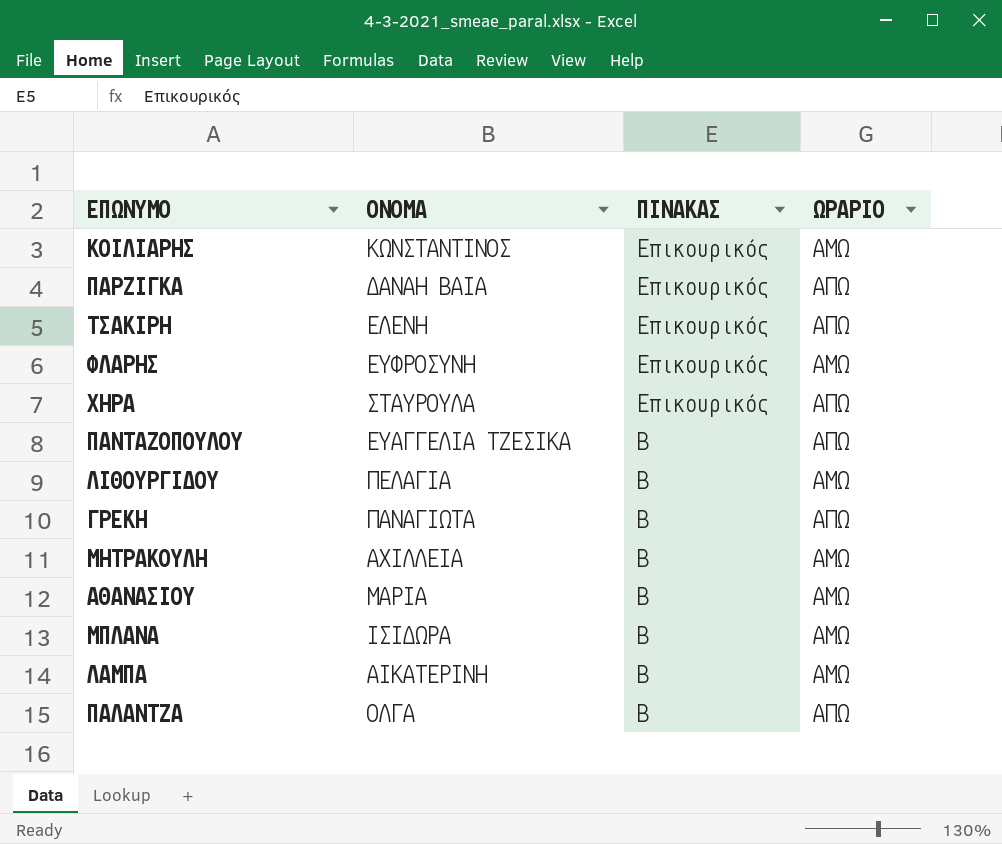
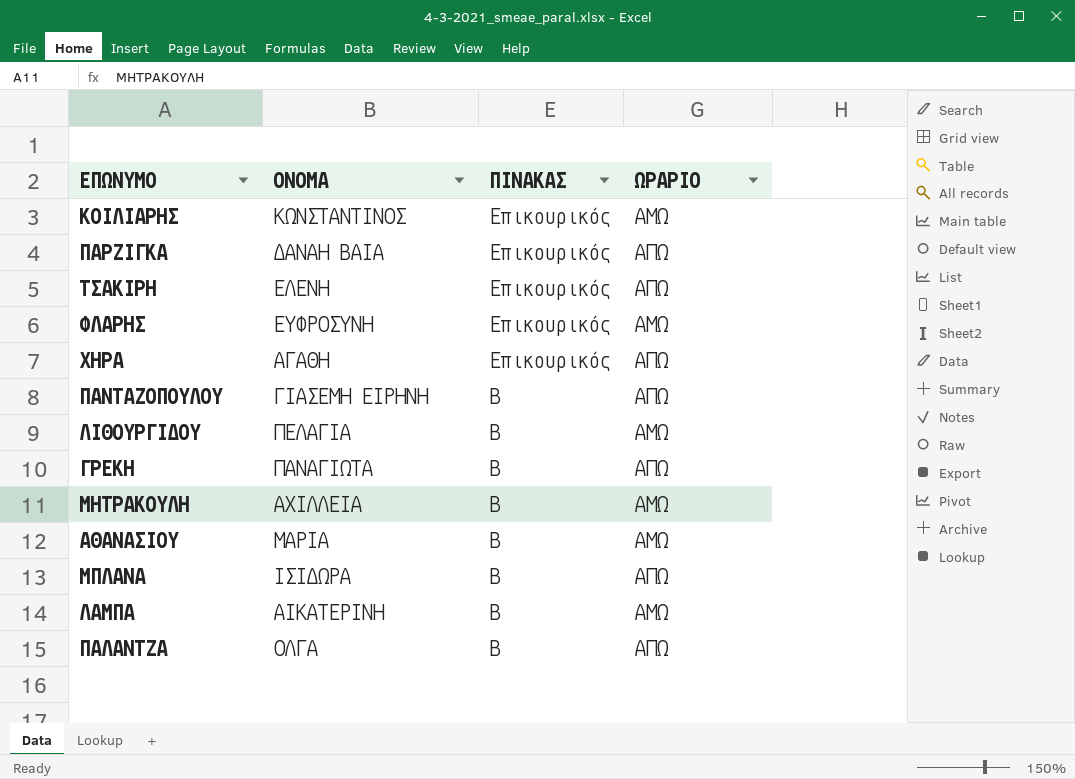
ΧΗΡΑ | ΟΝΟΜΑ: ΣΤΑΥΡΟΥΛΑ -> ΑΓΑΘΗ
ΠΑΝΤΑΖΟΠΟΥΛΟΥ | ΟΝΟΜΑ: ΕΥΑΓΓΕΛΙΑ ΤΖΕΣΙΚΑ -> ΓΙΑΣΕΜΗ ΕΙΡΗΝΗ
ΜΠΛΑΝΑ | ΩΡΑΡΙΟ: ΑΜΩ -> ΑΠΩ

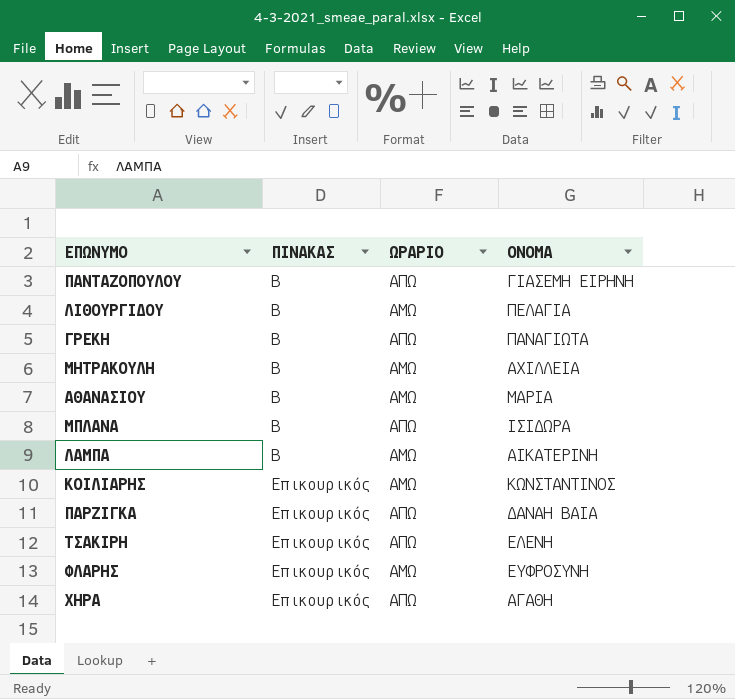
row order: ΠΙΝΑΚΑΣ descending -> ΠΙΝΑΚΑΣ ascending
column ΟΝΟΜΑ | position: 2 -> 4
row ΠΑΛΑΝΤΖΑ: ΟΛΓΑ | Β | ΑΠΩ -> none

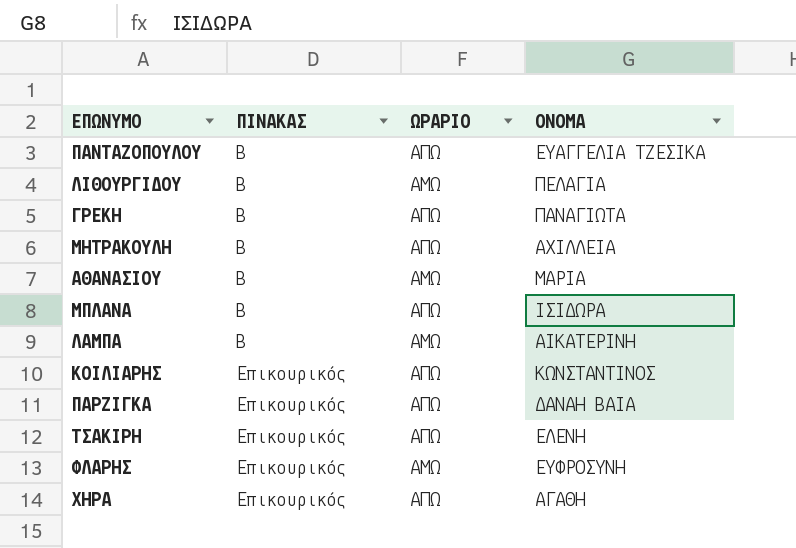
ΠΑΝΤΑΖΟΠΟΥΛΟΥ | ΟΝΟΜΑ: ΓΙΑΣΕΜΗ ΕΙΡΗΝΗ -> ΕΥΑΓΓΕΛΙΑ ΤΖΕΣΙΚΑ
ΜΗΤΡΑΚΟΥΛΗ | ΩΡΑΡΙΟ: ΑΜΩ -> ΑΠΩ
ΚΟΙΛΙΑΡΗΣ | ΩΡΑΡΙΟ: ΑΜΩ -> ΑΠΩ

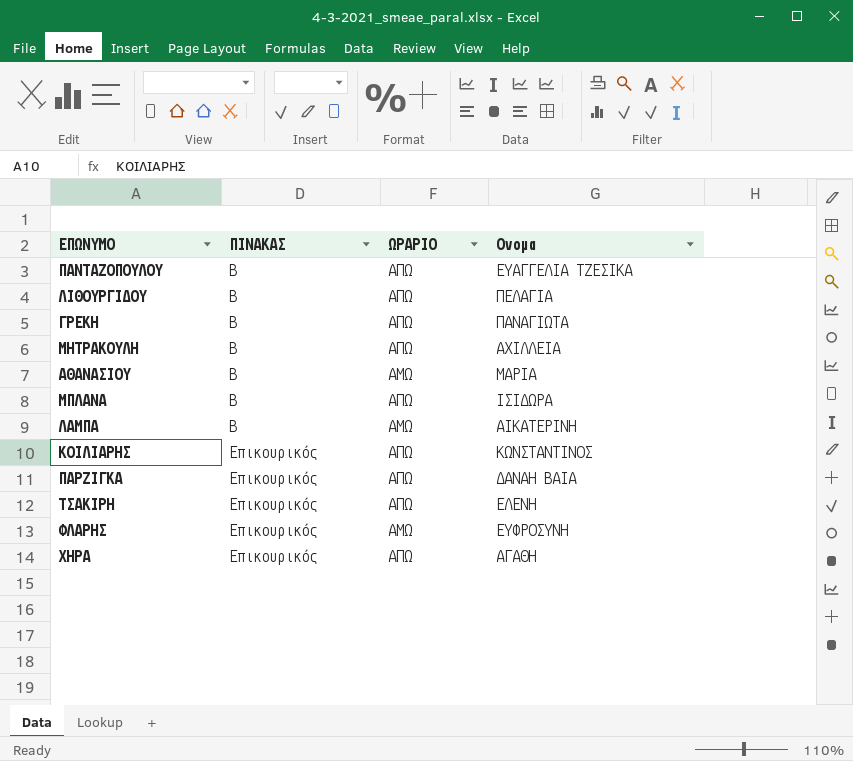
column name: ΟΝΟΜΑ -> Ονομα
ΛΙΘΟΥΡΓΙΔΟΥ | ΩΡΑΡΙΟ: ΑΜΩ -> ΑΠΩ

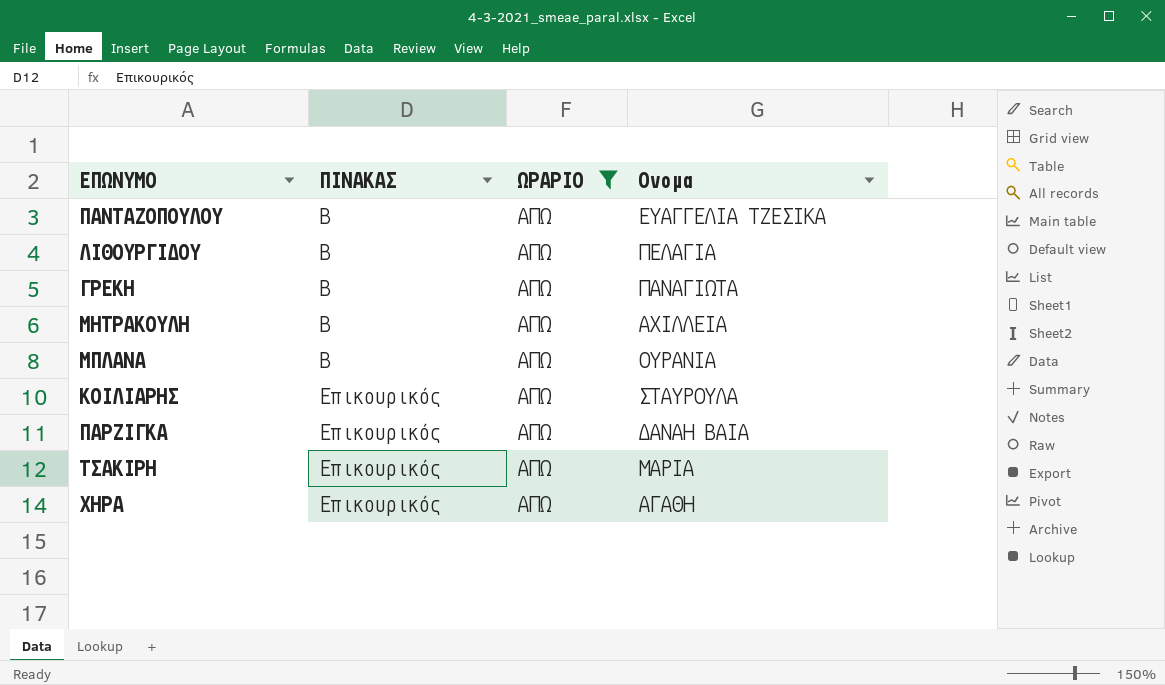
filter: none -> ΩΡΑΡΙΟ = ΑΠΩ
ΜΠΛΑΝΑ | Ονομα: ΙΣΙΔΩΡΑ -> ΟΥΡΑΝΙΑ
ΚΟΙΛΙΑΡΗΣ | Ονομα: ΚΩΝΣΤΑΝΤΙΝΟΣ -> ΣΤΑΥΡΟΥΛΑ
ΤΣΑΚΙΡΗ | Ονομα: ΕΛΕΝΗ -> ΜΑΡΙΑ

